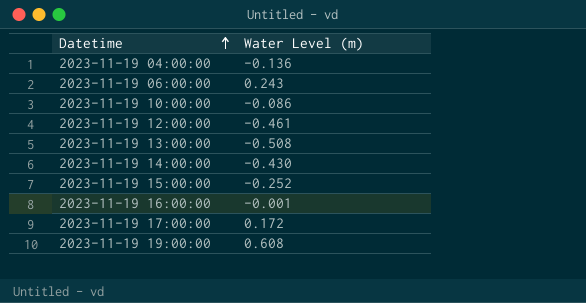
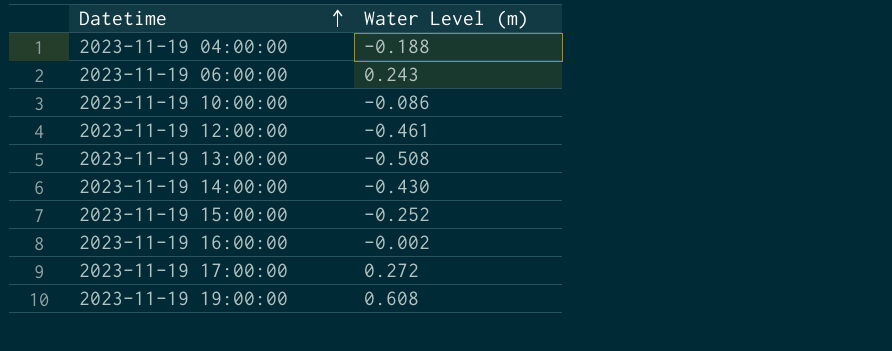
2023-11-19 04:00:00 | Water Level (m): -0.136 -> -0.188
2023-11-19 16:00:00 | Water Level (m): -0.001 -> -0.002
2023-11-19 17:00:00 | Water Level (m): 0.172 -> 0.272

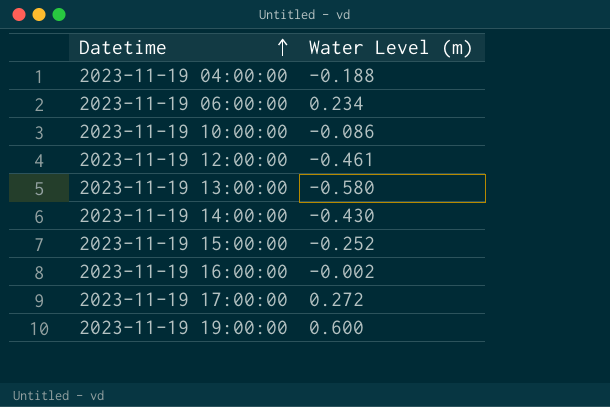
2023-11-19 06:00:00 | Water Level (m): 0.243 -> 0.234
2023-11-19 13:00:00 | Water Level (m): -0.508 -> -0.580
2023-11-19 19:00:00 | Water Level (m): 0.608 -> 0.600

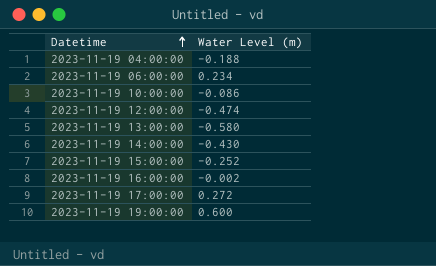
2023-11-19 12:00:00 | Water Level (m): -0.461 -> -0.474

